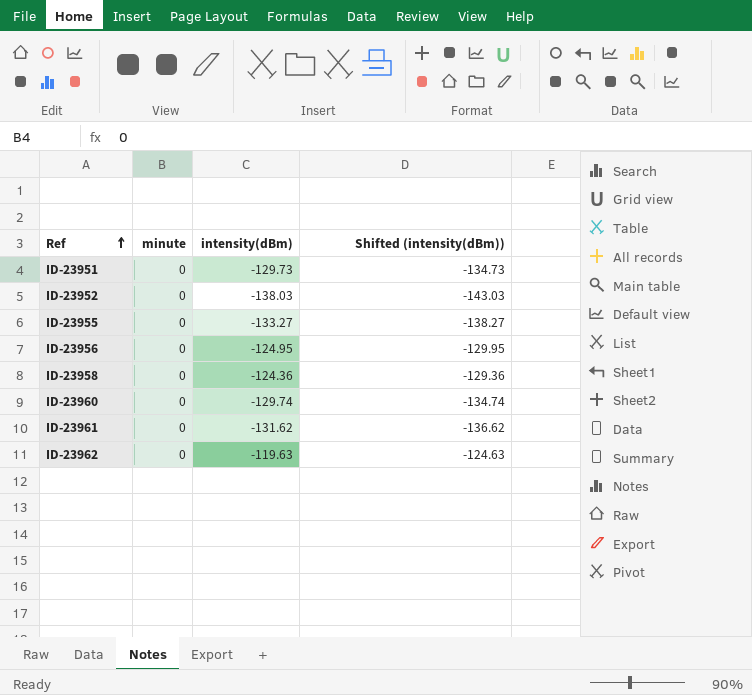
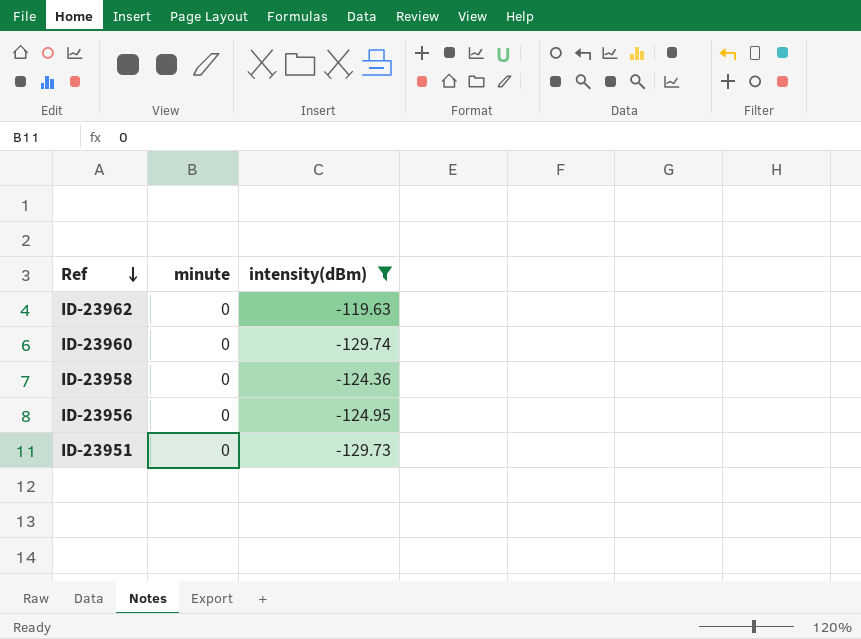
filter: none -> intensity(dBm) >= -129.74
row order: Ref ascending -> Ref descending
column Shifted (intensity(dBm)) | formula: [intensity(dBm)] - 5 -> none

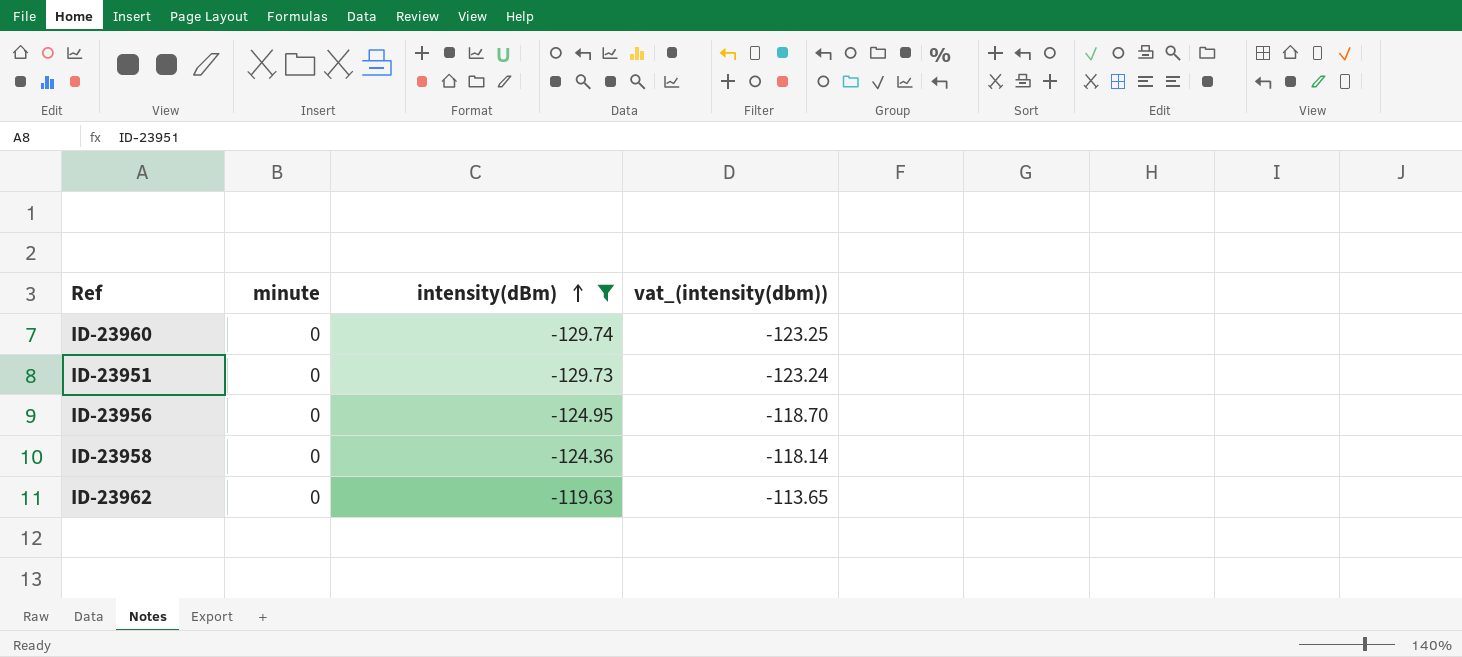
row order: Ref descending -> intensity(dBm) ascending
column vat_(intensity(dbm)) | formula: none -> [intensity(dBm)] * 0.95

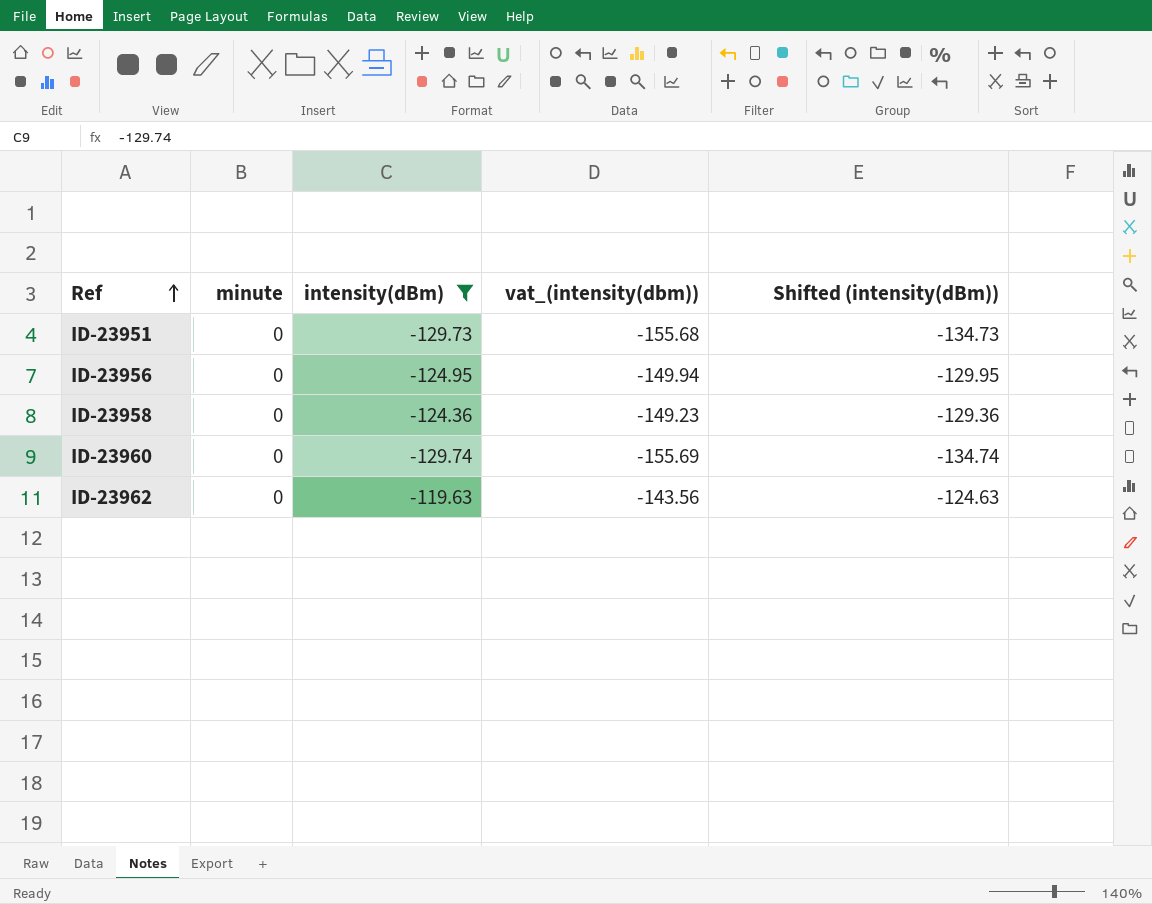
row order: intensity(dBm) ascending -> Ref ascending
column vat_(intensity(dbm)) | formula: [intensity(dBm)] * 0.95 -> [intensity(dBm)] * 1.2
column Shifted (intensity(dBm)) | formula: none -> [intensity(dBm)] - 5

